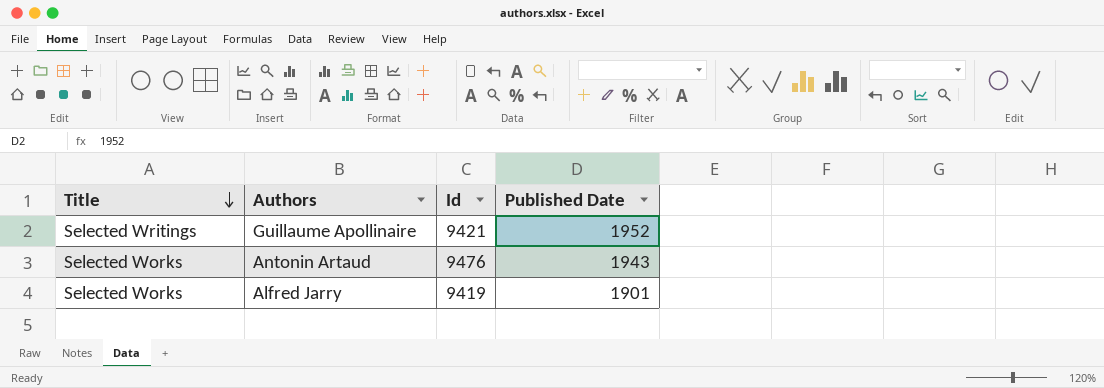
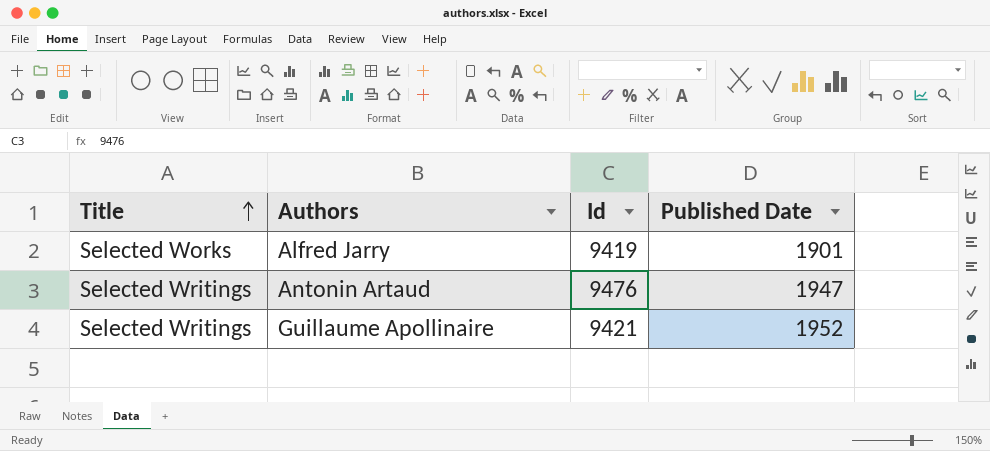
row order: Title descending -> Title ascending
Antonin Artaud | Title: Selected Works -> Selected Writings
Antonin Artaud | Published Date: 1943 -> 1947

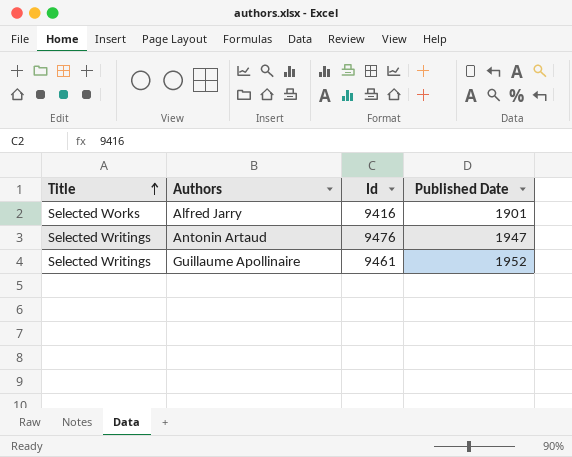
Alfred Jarry | Id: 9419 -> 9416
Guillaume Apollinaire | Id: 9421 -> 9461

